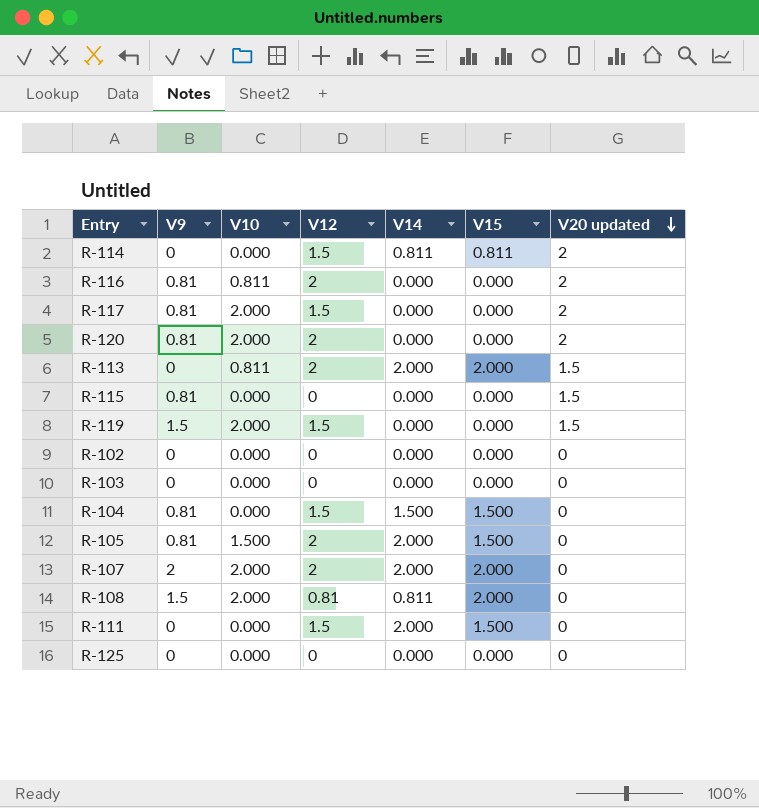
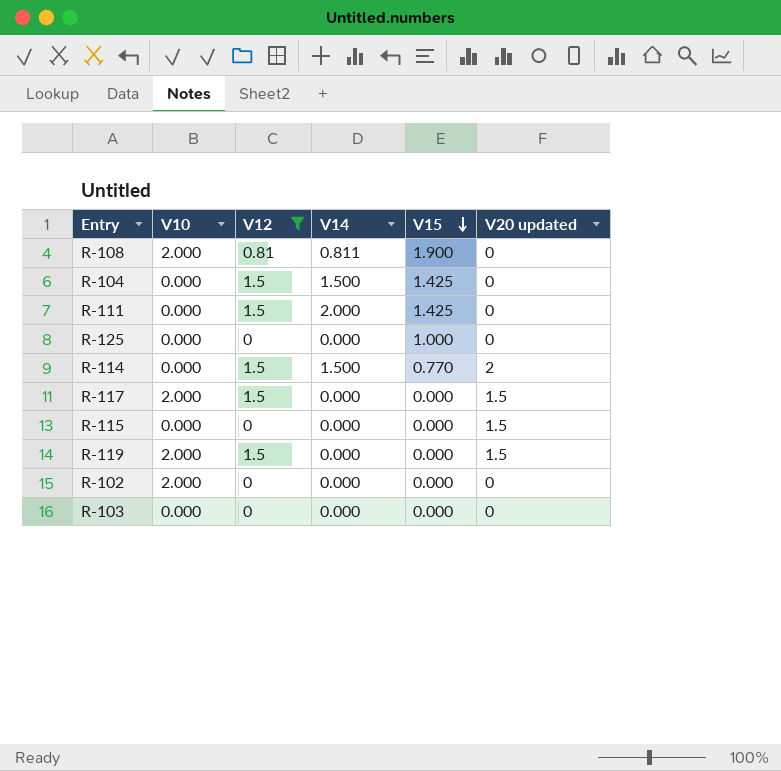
filter: none -> V12 != 2
row order: V20 updated descending -> V15 descending
column V9 | position: 2 -> none
R-108 | V15: 2.000 -> 1.900
R-104 | V15: 1.500 -> 1.425
R-111 | V15: 1.500 -> 1.425
R-125 | V15: 0.000 -> 1.000
R-114 | V14: 0.811 -> 1.500
R-114 | V15: 0.811 -> 0.770
R-117 | V20 updated: 2 -> 1.5
R-102 | V10: 0.000 -> 2.000

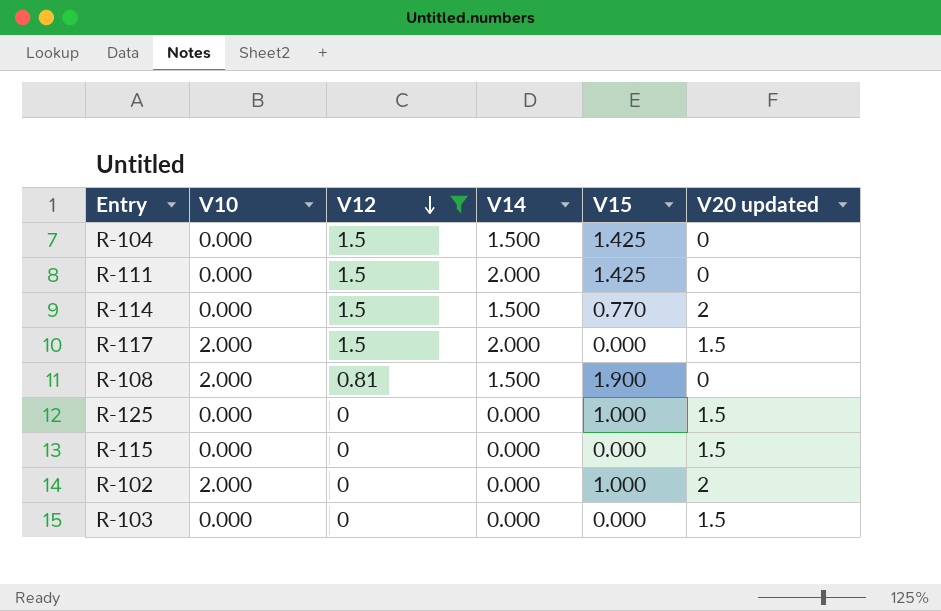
row order: V15 descending -> V12 descending
row R-119: 2.000 | 1.5 | 0.000 | 0.000 | 1.5 -> none
R-117 | V14: 0.000 -> 2.000
R-108 | V14: 0.811 -> 1.500
R-125 | V20 updated: 0 -> 1.5
R-102 | V15: 0.000 -> 1.000
R-102 | V20 updated: 0 -> 2
R-103 | V20 updated: 0 -> 1.5

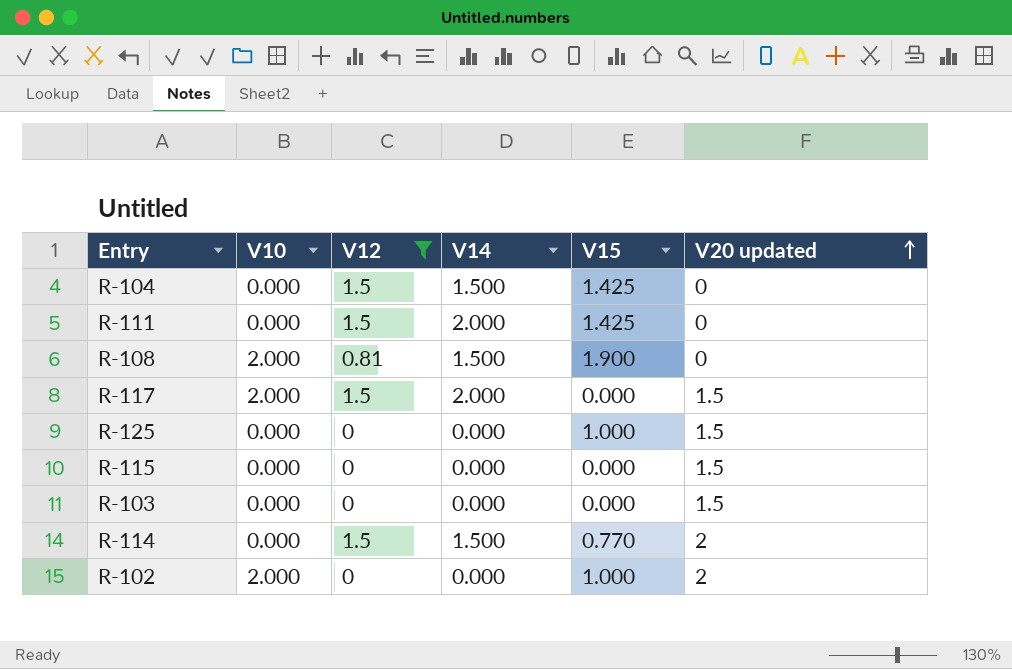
row order: V12 descending -> V20 updated ascending

